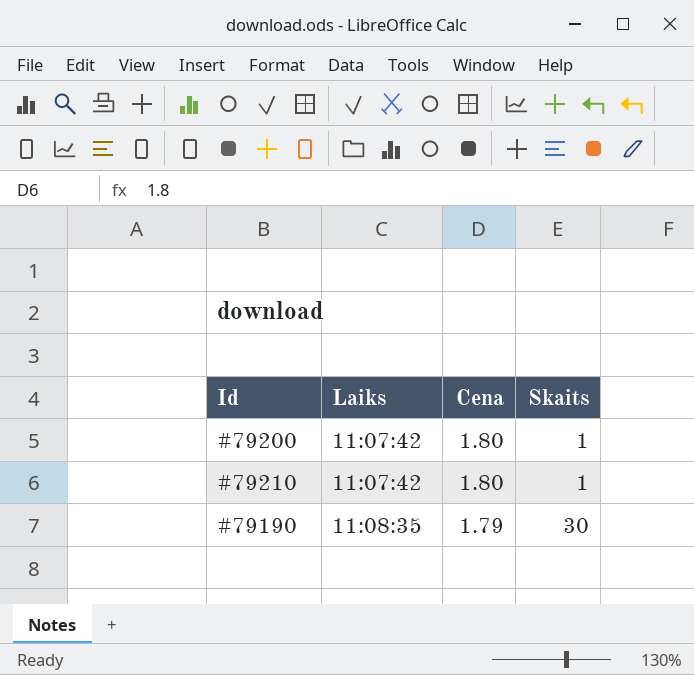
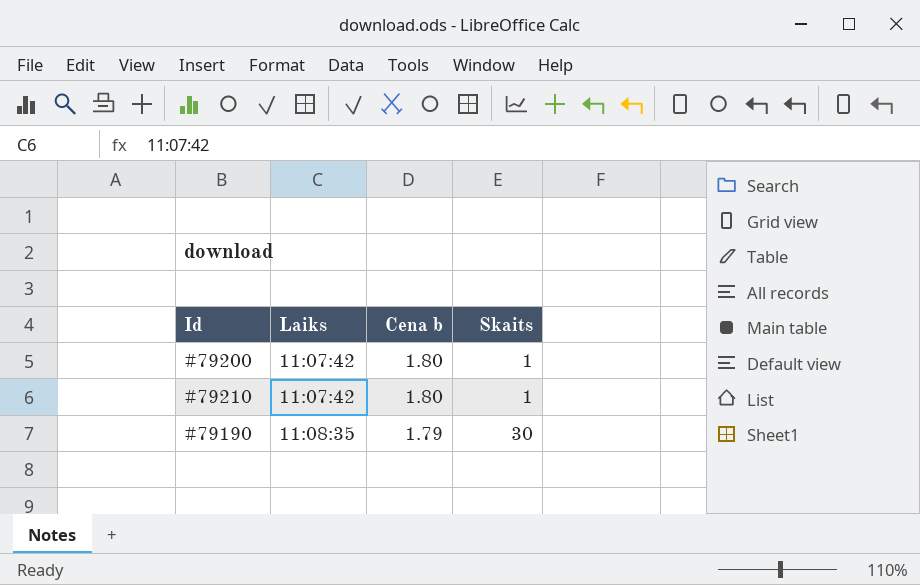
column name: Cena -> Cena b

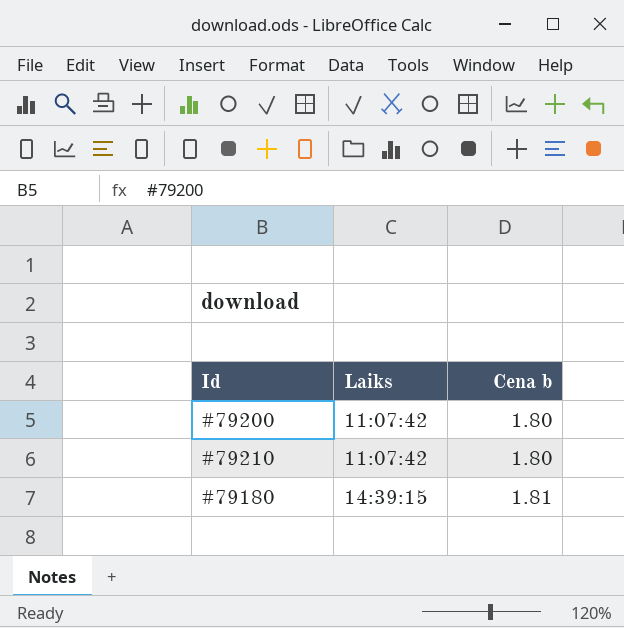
column Skaits | position: 4 -> none
row #79190: 11:08:35 | 1.79 | 30 -> none
row #79180: none -> 14:39:15 | 1.81

